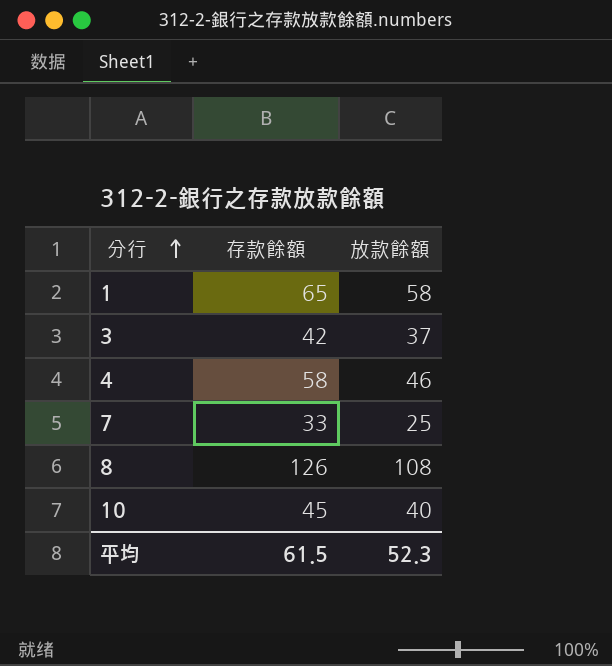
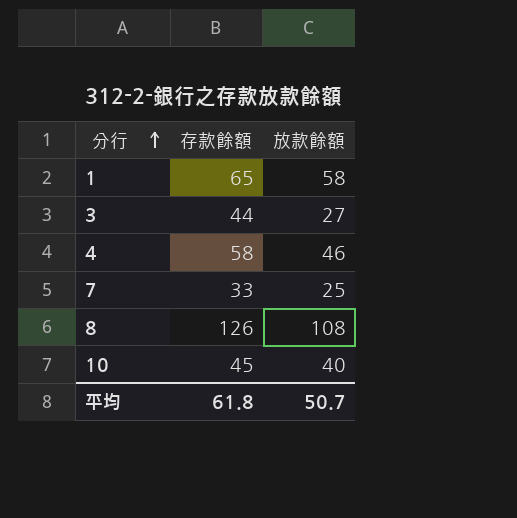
3 | 存款餘額: 42 -> 44
3 | 放款餘額: 37 -> 27
平均 | 存款餘額: 61.5 -> 61.8
平均 | 放款餘額: 52.3 -> 50.7

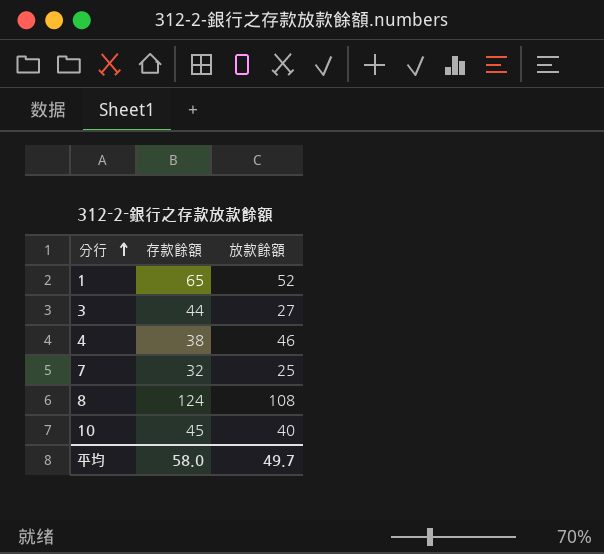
1 | 放款餘額: 58 -> 52
4 | 存款餘額: 58 -> 38
7 | 存款餘額: 33 -> 32
8 | 存款餘額: 126 -> 124
平均 | 存款餘額: 61.8 -> 58.0
平均 | 放款餘額: 50.7 -> 49.7

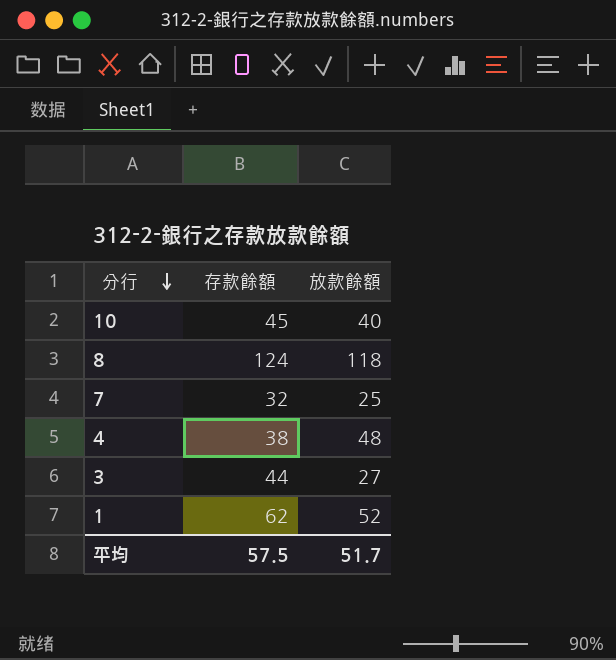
row order: 分行 ascending -> 分行 descending
8 | 放款餘額: 108 -> 118
4 | 放款餘額: 46 -> 48
1 | 存款餘額: 65 -> 62
平均 | 存款餘額: 58.0 -> 57.5
平均 | 放款餘額: 49.7 -> 51.7

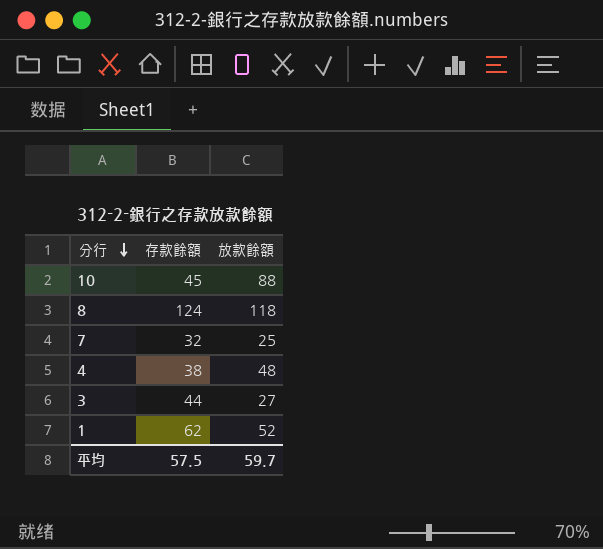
10 | 放款餘額: 40 -> 88
平均 | 放款餘額: 51.7 -> 59.7

